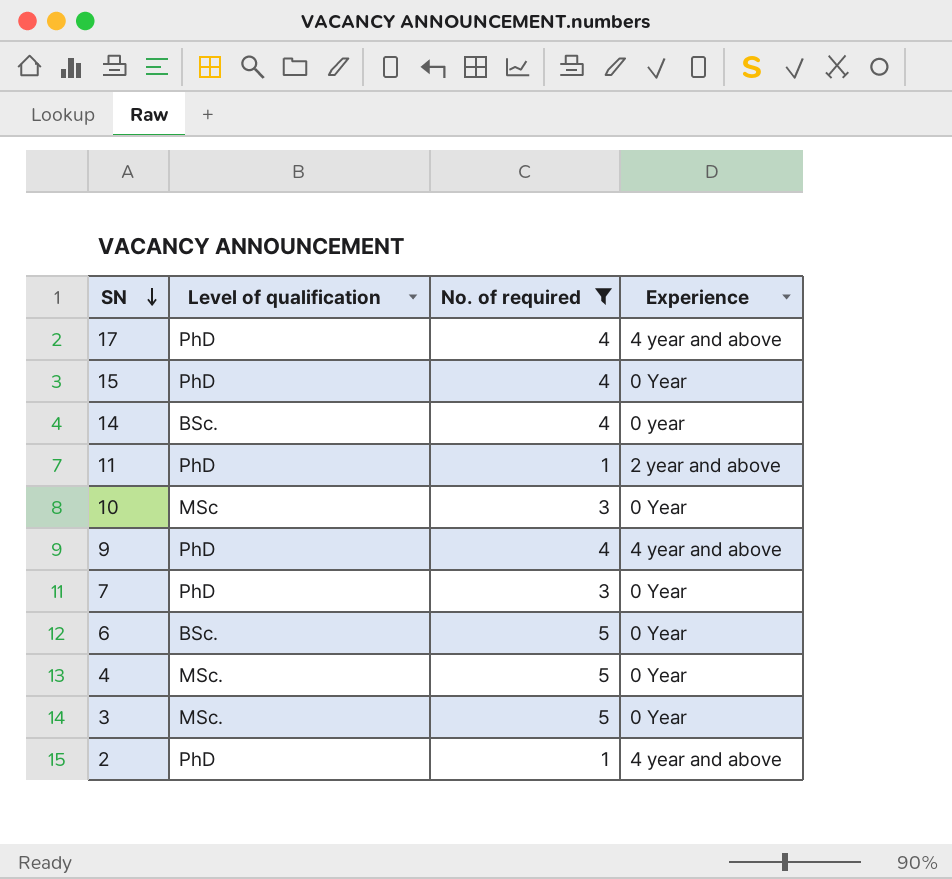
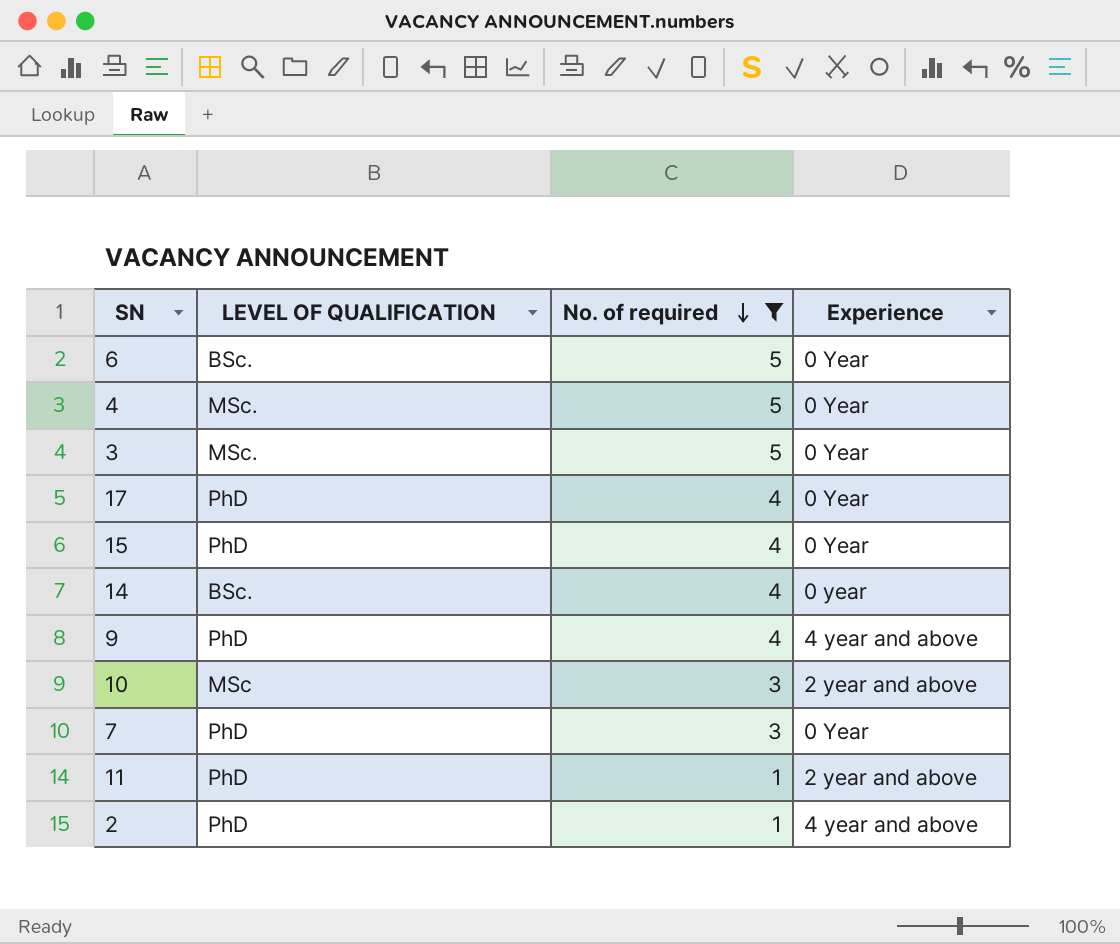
row order: SN descending -> No. of required descending
column name: Level of qualification -> LEVEL OF QUALIFICATION
17 | Experience: 4 year and above -> 0 Year
10 | Experience: 0 Year -> 2 year and above

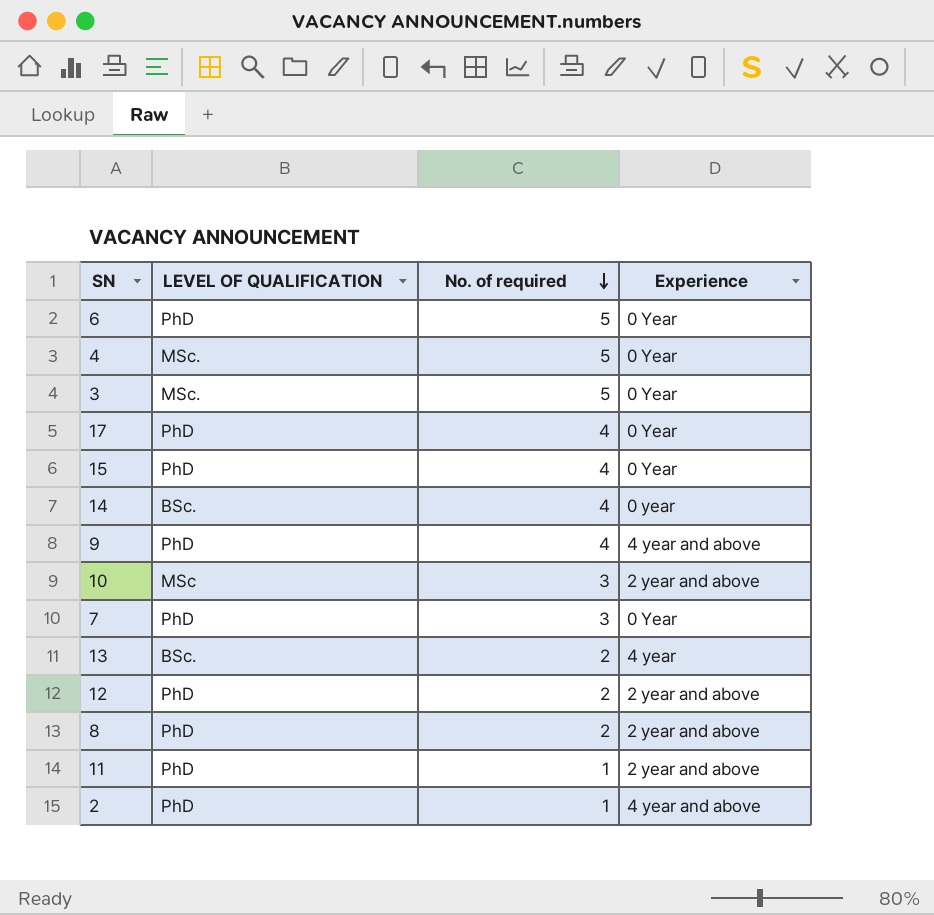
filter: No. of required != 2 -> none
6 | LEVEL OF QUALIFICATION: BSc. -> PhD

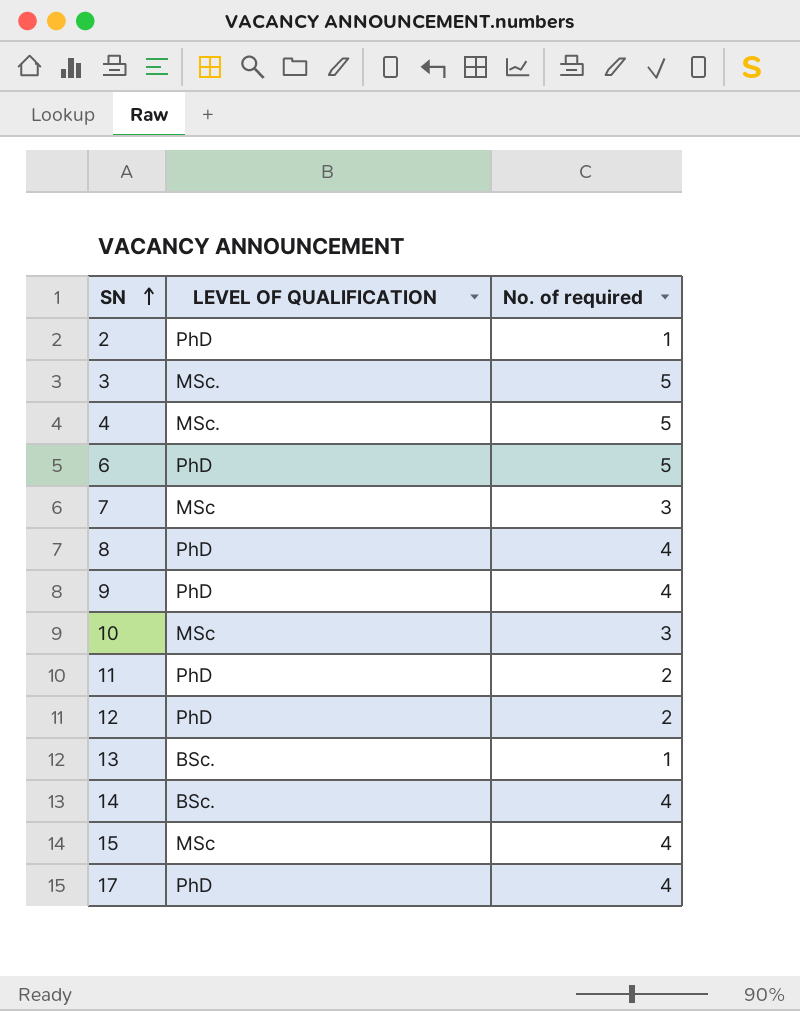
row order: No. of required descending -> SN ascending
column Experience | position: 4 -> none
7 | LEVEL OF QUALIFICATION: PhD -> MSc
8 | No. of required: 2 -> 4
11 | No. of required: 1 -> 2
13 | No. of required: 2 -> 1
15 | LEVEL OF QUALIFICATION: PhD -> MSc

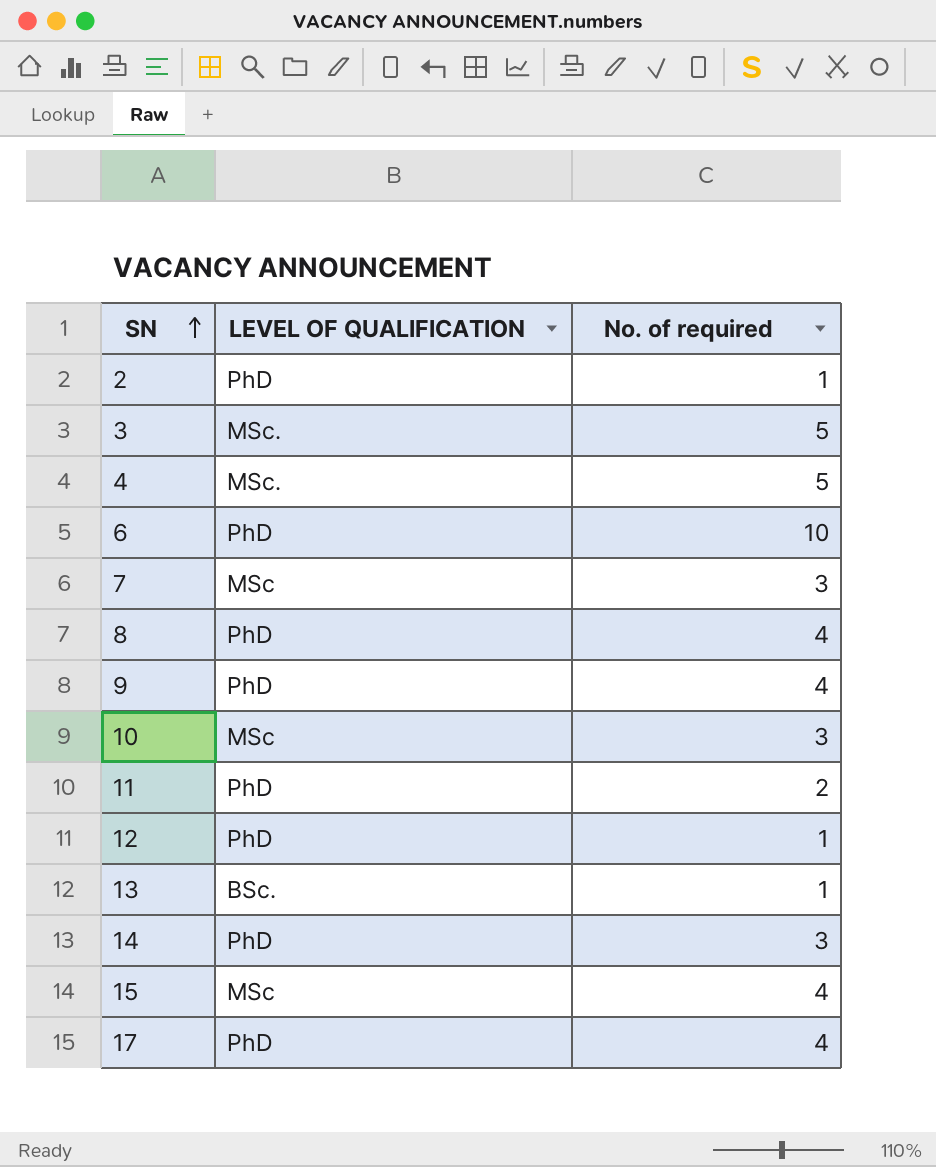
6 | No. of required: 5 -> 10
12 | No. of required: 2 -> 1
14 | LEVEL OF QUALIFICATION: BSc. -> PhD
14 | No. of required: 4 -> 3

